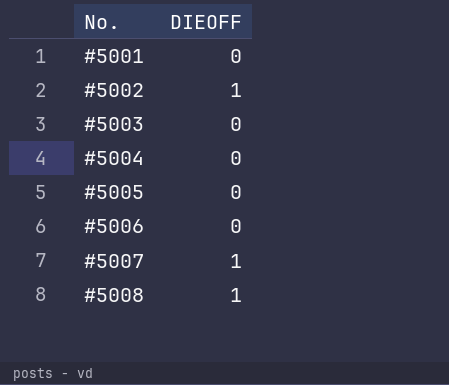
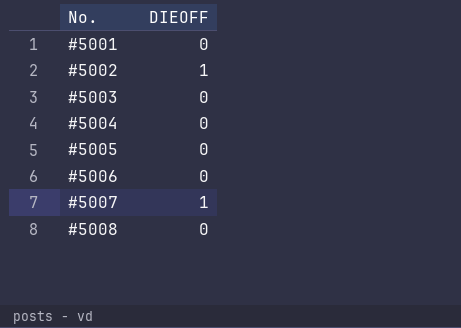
#5008 | DIEOFF: 1 -> 0

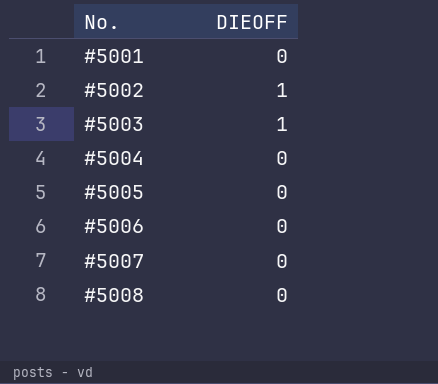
#5003 | DIEOFF: 0 -> 1
#5007 | DIEOFF: 1 -> 0

